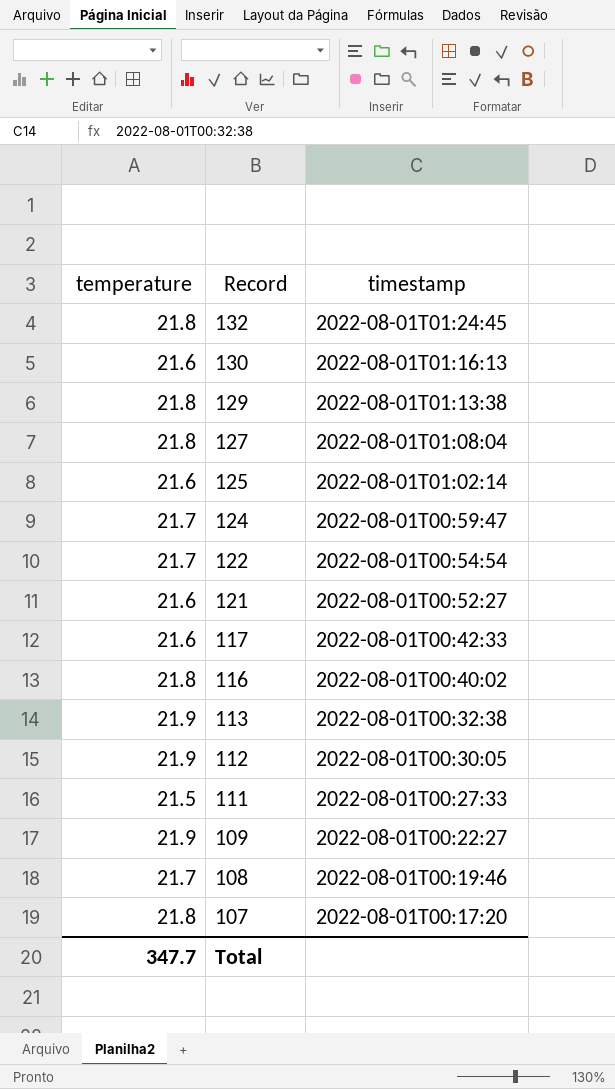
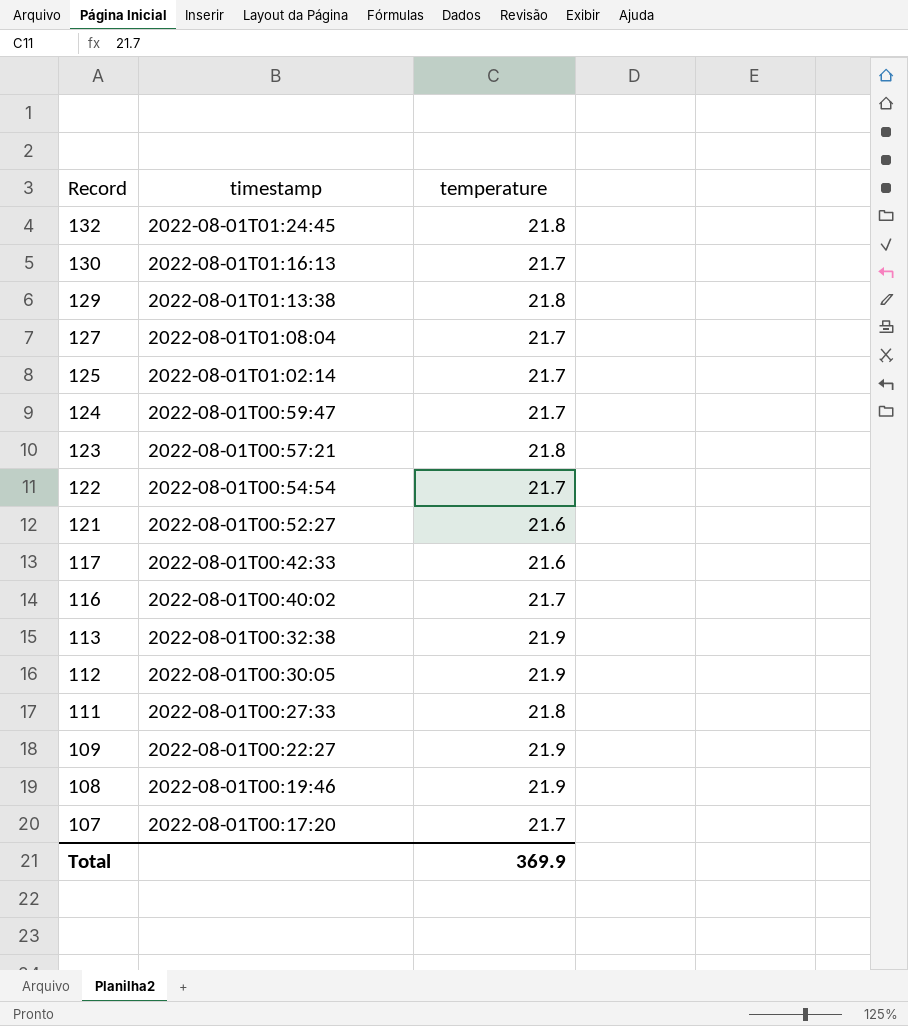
column temperature | position: 1 -> 3
130 | temperature: 21.6 -> 21.7
127 | temperature: 21.8 -> 21.7
125 | temperature: 21.6 -> 21.7
row 123: none -> 2022-08-01T00:57:21 | 21.8
116 | temperature: 21.8 -> 21.7
111 | temperature: 21.5 -> 21.8
108 | temperature: 21.7 -> 21.9
107 | temperature: 21.8 -> 21.7
Total | temperature: 347.7 -> 369.9

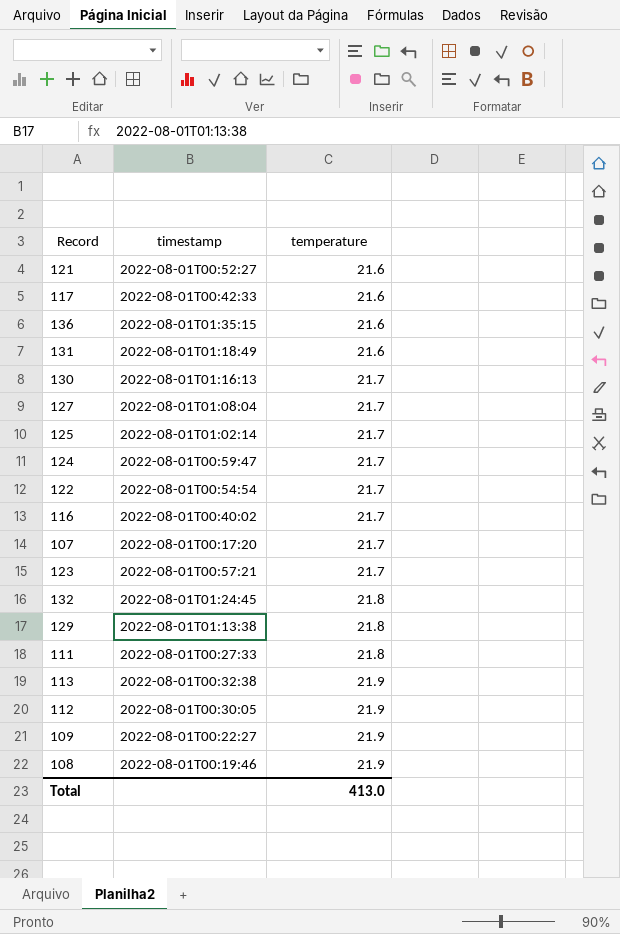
row order: Record descending -> temperature ascending
row 136: none -> 2022-08-01T01:35:15 | 21.6
row 131: none -> 2022-08-01T01:18:49 | 21.6
123 | temperature: 21.8 -> 21.7
Total | temperature: 369.9 -> 413.0

